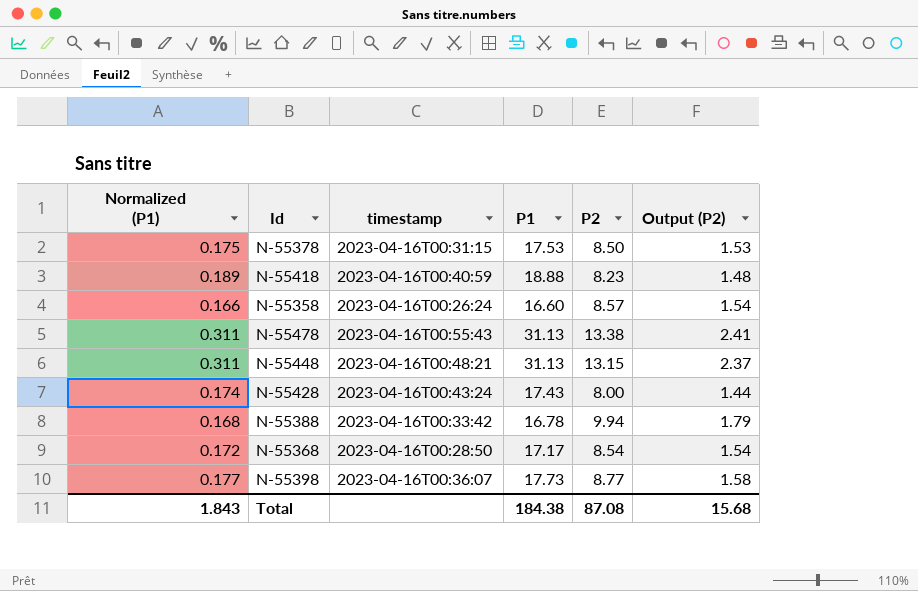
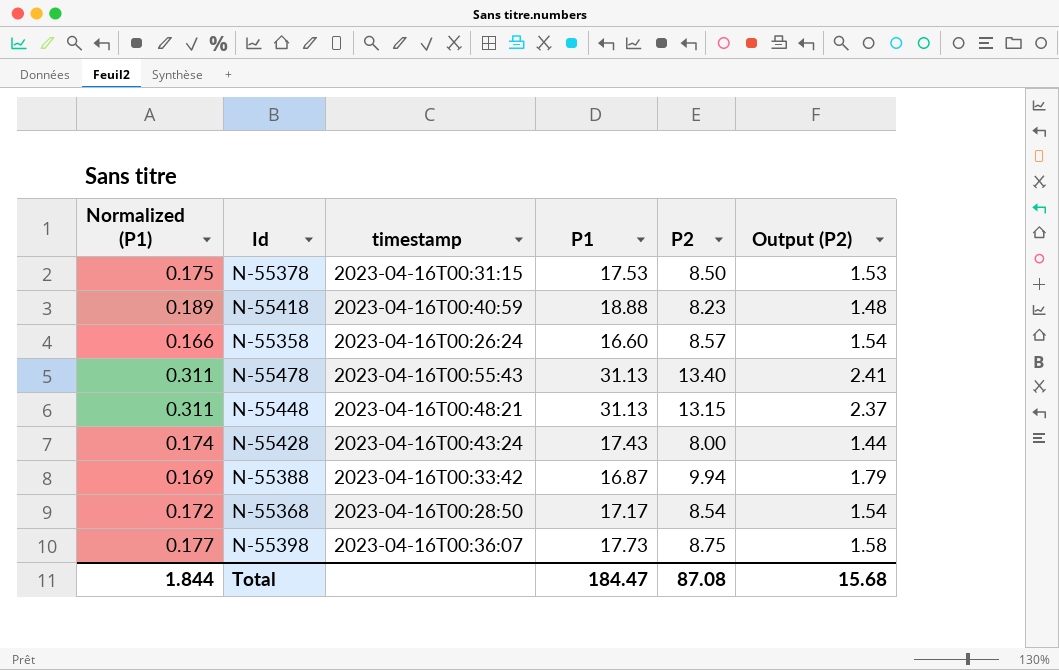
N-55478 | P2: 13.38 -> 13.40
N-55388 | Normalized (P1): 0.168 -> 0.169
N-55388 | P1: 16.78 -> 16.87
N-55398 | P2: 8.77 -> 8.75
Total | Normalized (P1): 1.843 -> 1.844
Total | P1: 184.38 -> 184.47

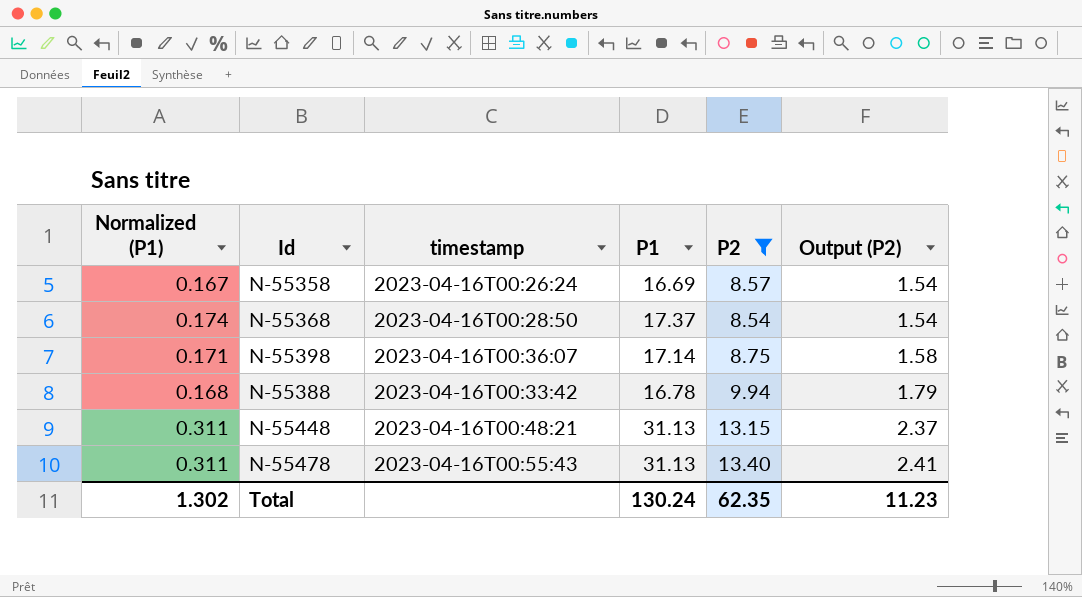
filter: none -> P2 >= 8.54
row order: none -> Output (P2) ascending
N-55358 | Normalized (P1): 0.166 -> 0.167
N-55358 | P1: 16.60 -> 16.69
N-55368 | Normalized (P1): 0.172 -> 0.174
N-55368 | P1: 17.17 -> 17.37
N-55398 | Normalized (P1): 0.177 -> 0.171
N-55398 | P1: 17.73 -> 17.14
N-55388 | Normalized (P1): 0.169 -> 0.168
N-55388 | P1: 16.87 -> 16.78
Total | Normalized (P1): 1.844 -> 1.302
Total | P1: 184.47 -> 130.24
Total | P2: 87.08 -> 62.35
Total | Output (P2): 15.68 -> 11.23

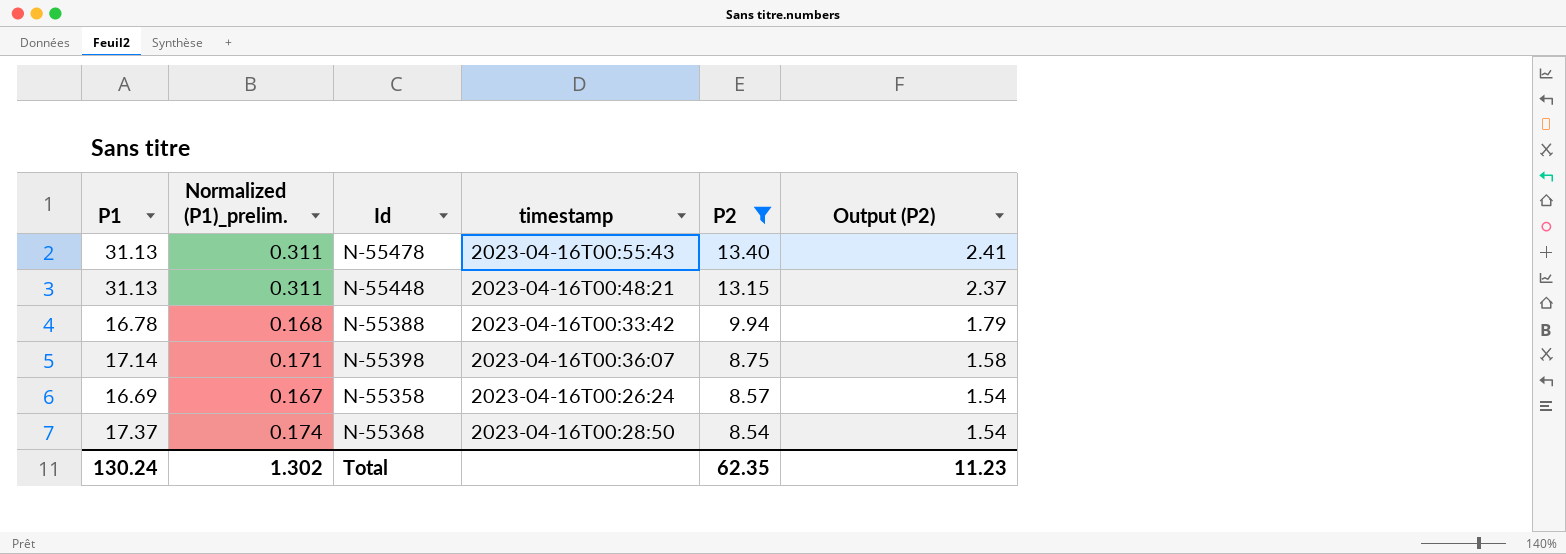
row order: Output (P2) ascending -> P2 descending
column P1 | position: 4 -> 1
column name: Normalized (P1) -> Normalized (P1)_prelim.

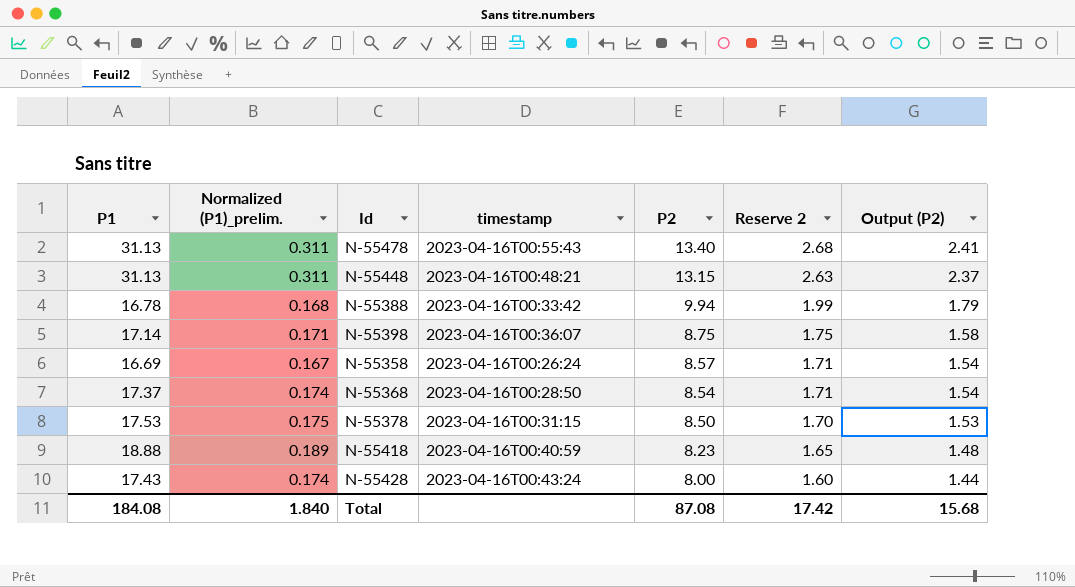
filter: P2 >= 8.54 -> none
column Reserve 2 | formula: none -> [P2] * 0.2
Total | P1: 130.24 -> 184.08
Total | Normalized (P1)_prelim.: 1.302 -> 1.840
Total | P2: 62.35 -> 87.08
Total | Output (P2): 11.23 -> 15.68

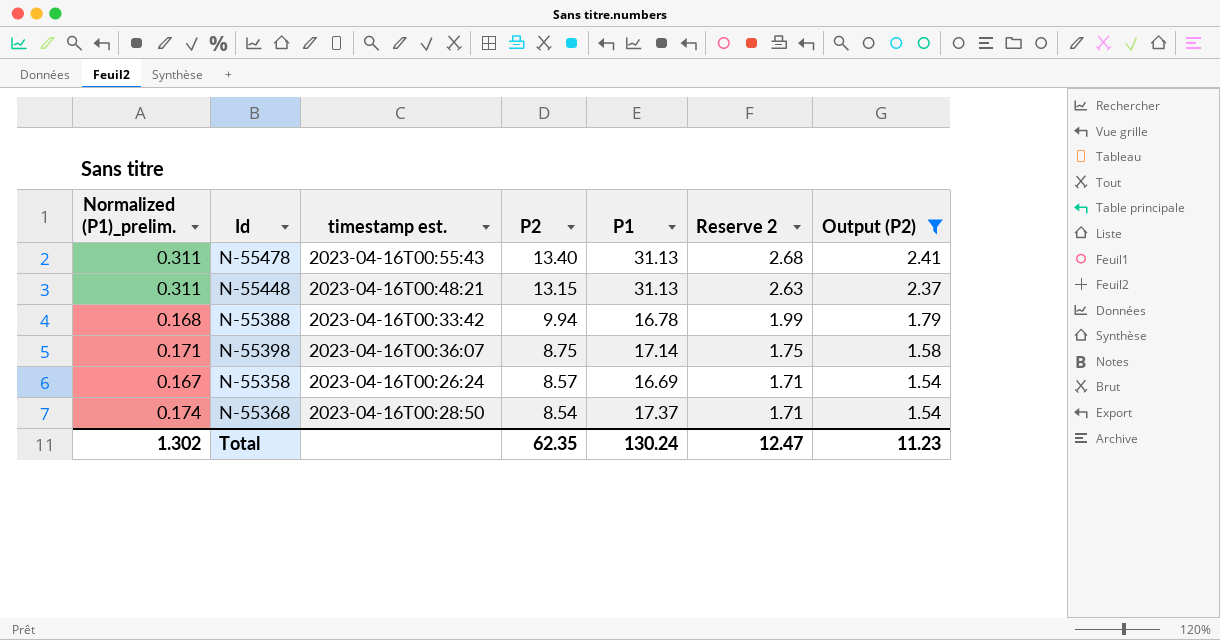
filter: none -> Output (P2) >= 1.54
column name: timestamp -> timestamp est.
column P1 | position: 1 -> 5
Total | Normalized (P1)_prelim.: 1.840 -> 1.302
Total | P2: 87.08 -> 62.35
Total | P1: 184.08 -> 130.24
Total | Reserve 2: 17.42 -> 12.47
Total | Output (P2): 15.68 -> 11.23

